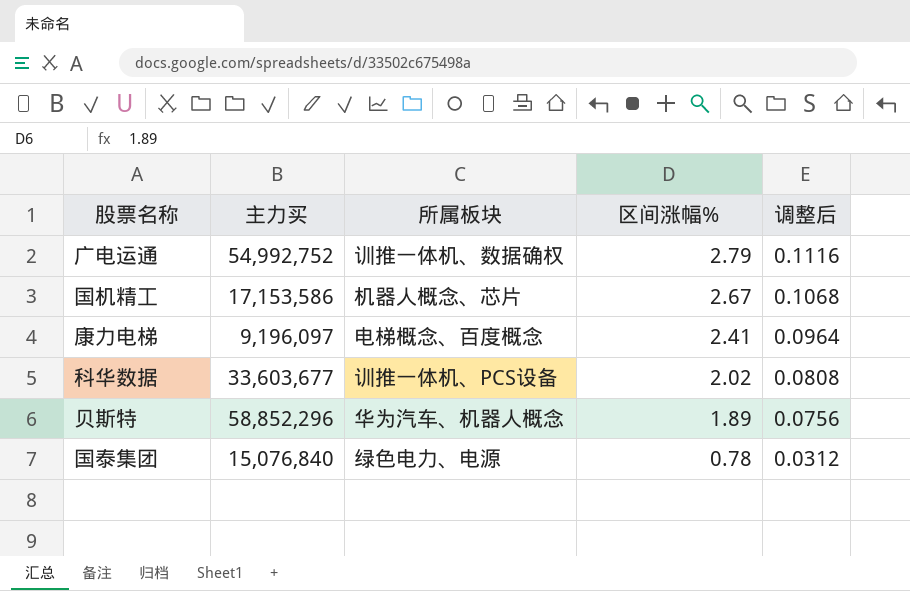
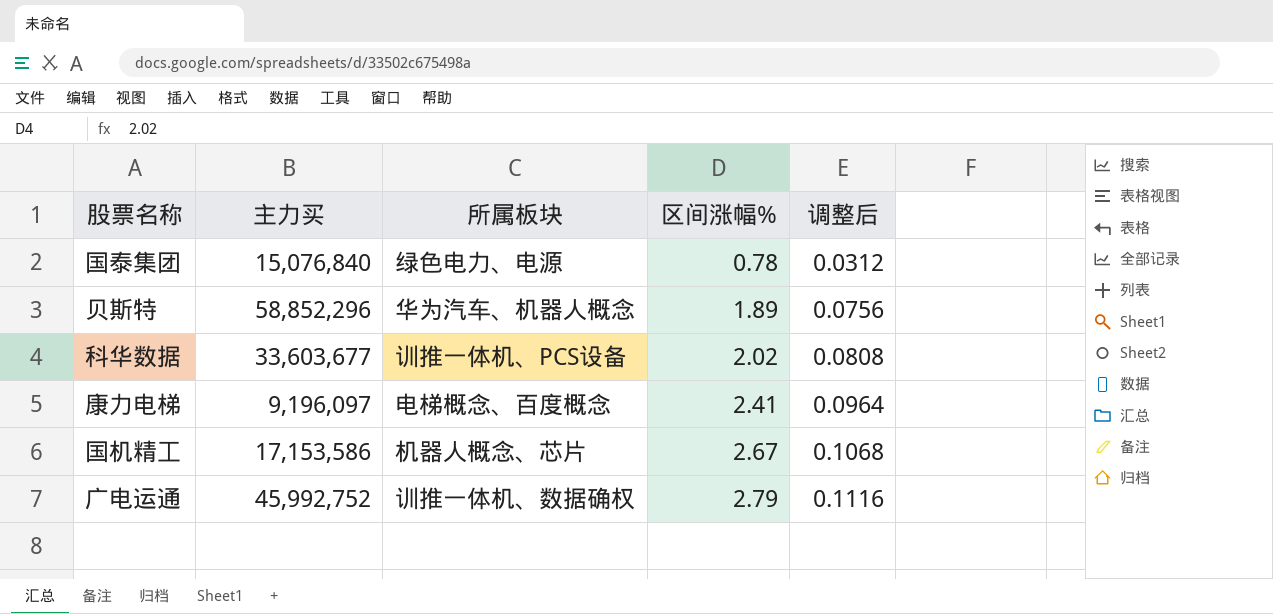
row order: 区间涨幅% descending -> 区间涨幅% ascending
广电运通 | 主力买: 54,992,752 -> 45,992,752

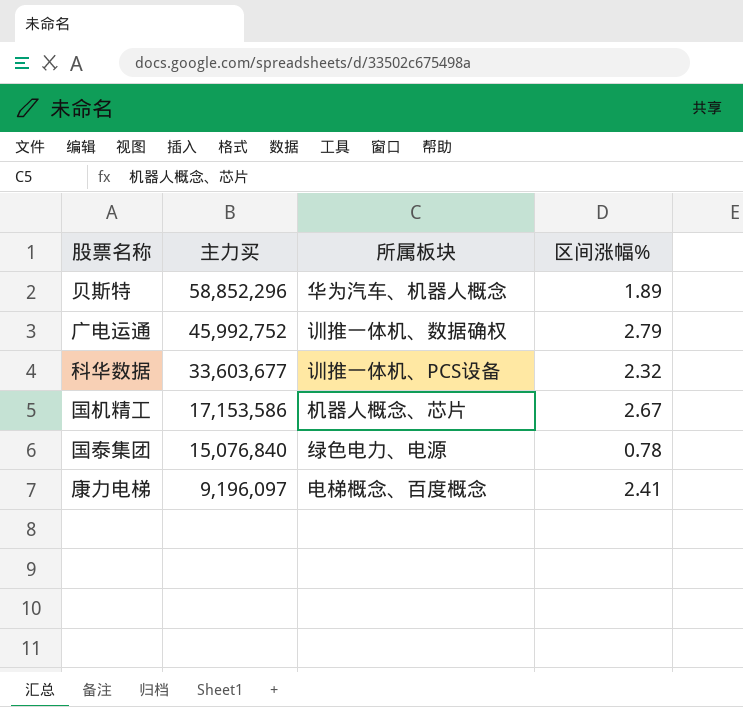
row order: 区间涨幅% ascending -> 主力买 descending
column 调整后 | formula: [区间涨幅%] * 0.04 -> none
科华数据 | 区间涨幅%: 2.02 -> 2.32

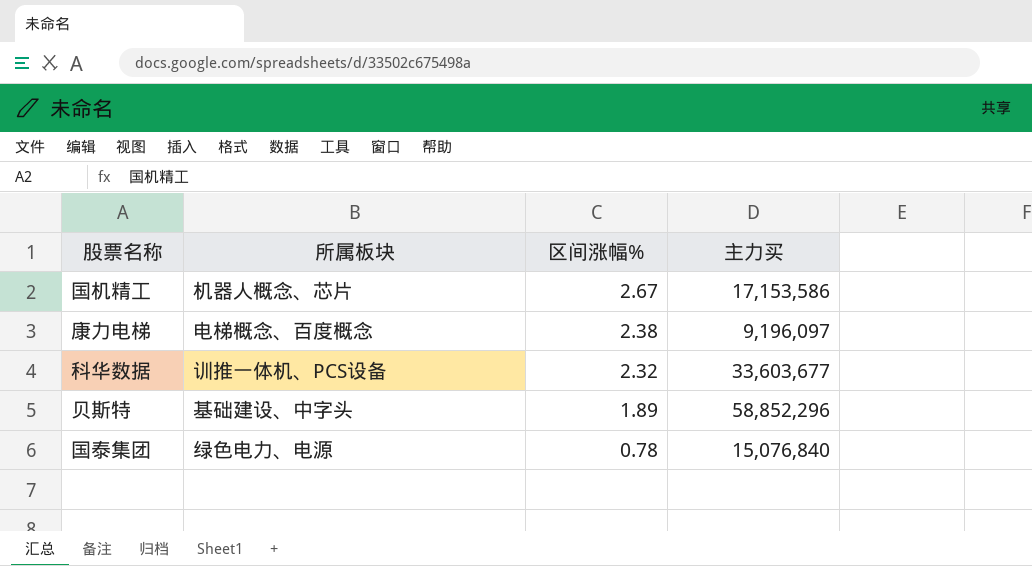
row order: 主力买 descending -> 区间涨幅% descending
column 主力买 | position: 2 -> 4
row 广电运通: 45,992,752 | 训推一体机、数据确权 | 2.79 -> none
康力电梯 | 区间涨幅%: 2.41 -> 2.38
贝斯特 | 所属板块: 华为汽车、机器人概念 -> 基础建设、中字头

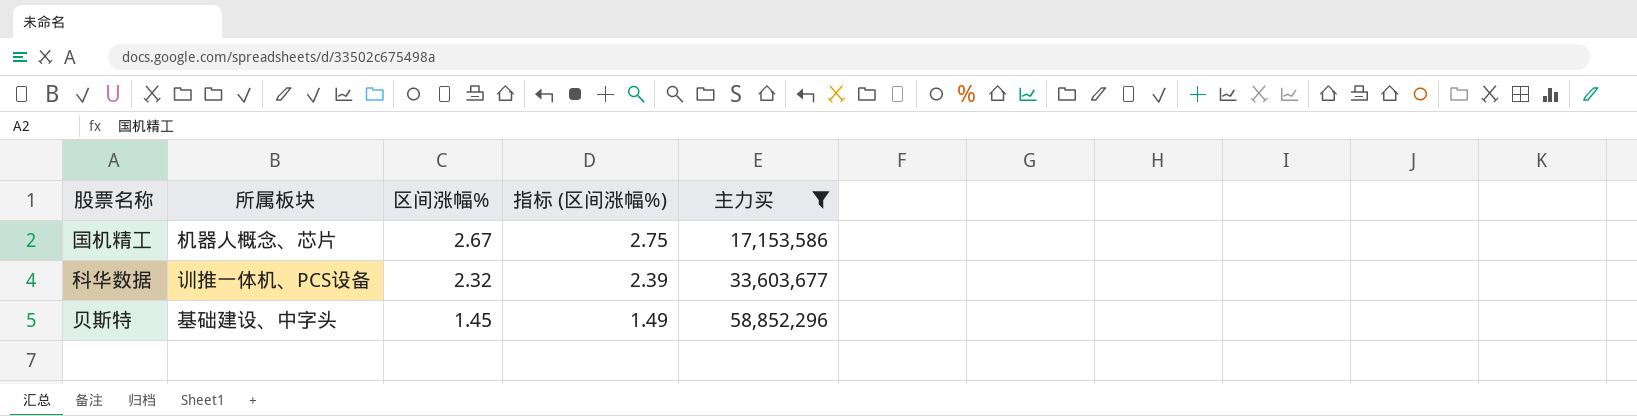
filter: none -> 主力买 >= 17,153,586
column 指标 (区间涨幅%) | formula: none -> [区间涨幅%] * 1.03
贝斯特 | 区间涨幅%: 1.89 -> 1.45

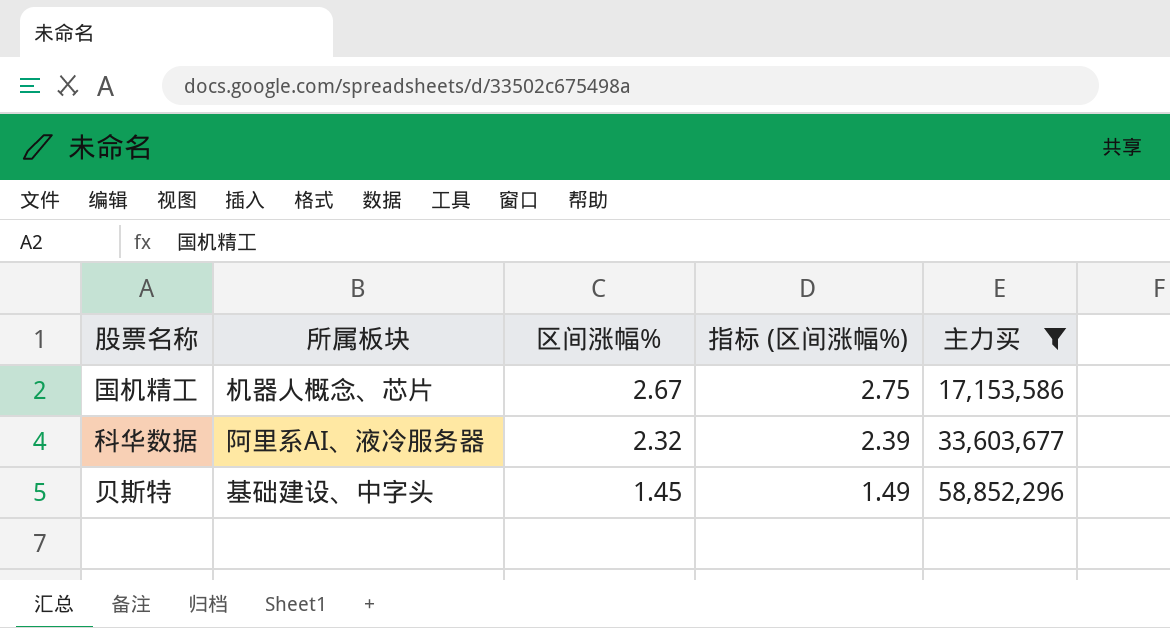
科华数据 | 所属板块: 训推一体机、PCS设备 -> 阿里系AI、液冷服务器

